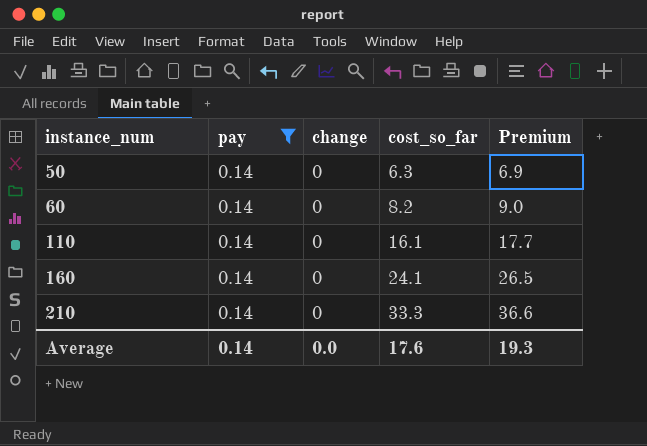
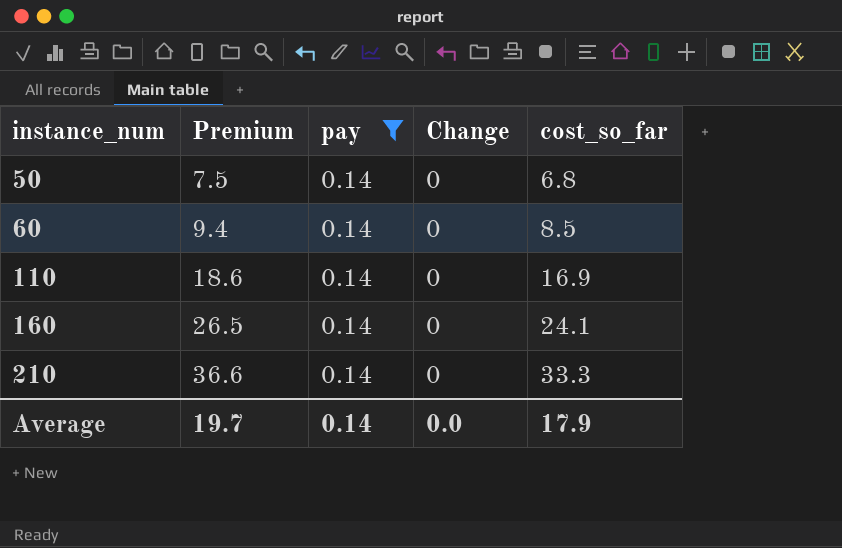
column Premium | position: 5 -> 2
column name: change -> Change
50 | Premium: 6.9 -> 7.5
50 | cost_so_far: 6.3 -> 6.8
60 | Premium: 9.0 -> 9.4
60 | cost_so_far: 8.2 -> 8.5
110 | Premium: 17.7 -> 18.6
110 | cost_so_far: 16.1 -> 16.9
Average | Premium: 19.3 -> 19.7
Average | cost_so_far: 17.6 -> 17.9

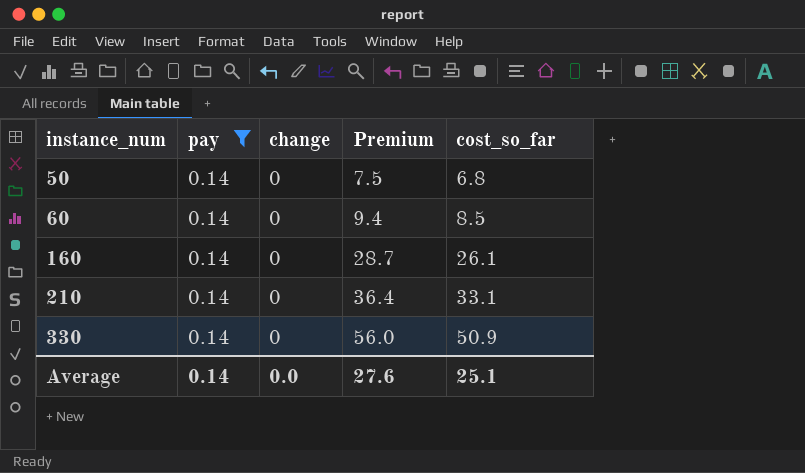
column name: Change -> change
column Premium | position: 2 -> 4
row 110: 18.6 | 0.14 | 0 | 16.9 -> none
160 | Premium: 26.5 -> 28.7
160 | cost_so_far: 24.1 -> 26.1
210 | Premium: 36.6 -> 36.4
210 | cost_so_far: 33.3 -> 33.1
row 330: none -> 0.14 | 0 | 56.0 | 50.9
Average | Premium: 19.7 -> 27.6
Average | cost_so_far: 17.9 -> 25.1

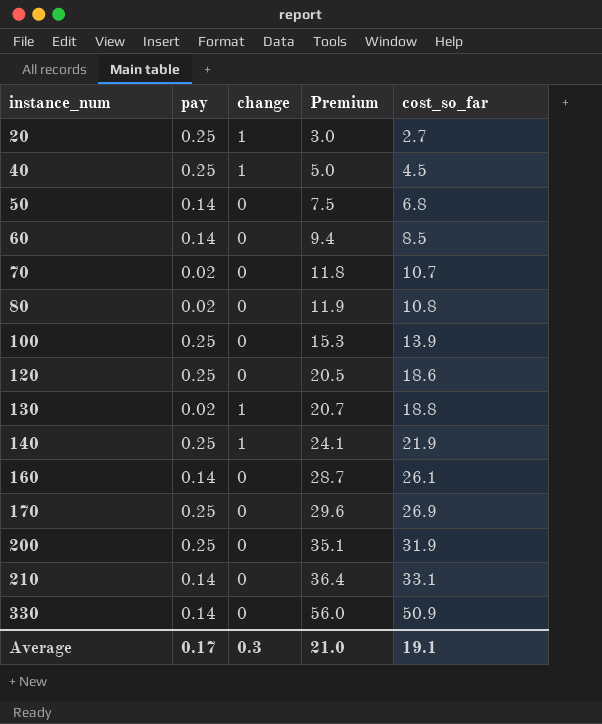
filter: pay = 0.14 -> none
Average | pay: 0.14 -> 0.17
Average | change: 0.0 -> 0.3
Average | Premium: 27.6 -> 21.0
Average | cost_so_far: 25.1 -> 19.1

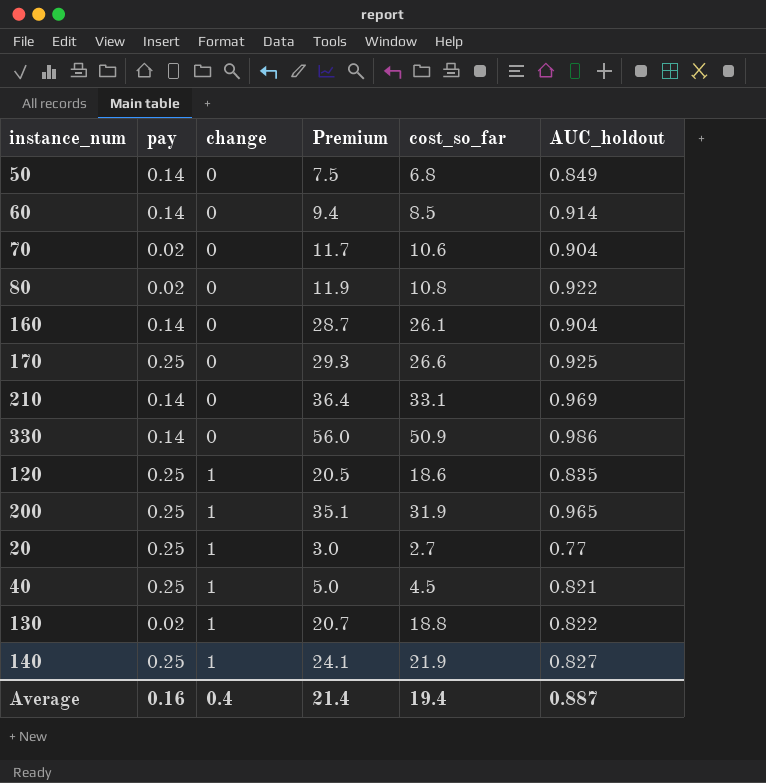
row order: instance_num ascending -> change ascending
column AUC_holdout | position: none -> 6
row 100: 0.25 | 0 | 15.3 | 13.9 -> none
70 | Premium: 11.8 -> 11.7
70 | cost_so_far: 10.7 -> 10.6
170 | Premium: 29.6 -> 29.3
170 | cost_so_far: 26.9 -> 26.6
120 | change: 0 -> 1
200 | change: 0 -> 1
Average | pay: 0.17 -> 0.16
Average | change: 0.3 -> 0.4
Average | Premium: 21.0 -> 21.4
Average | cost_so_far: 19.1 -> 19.4

